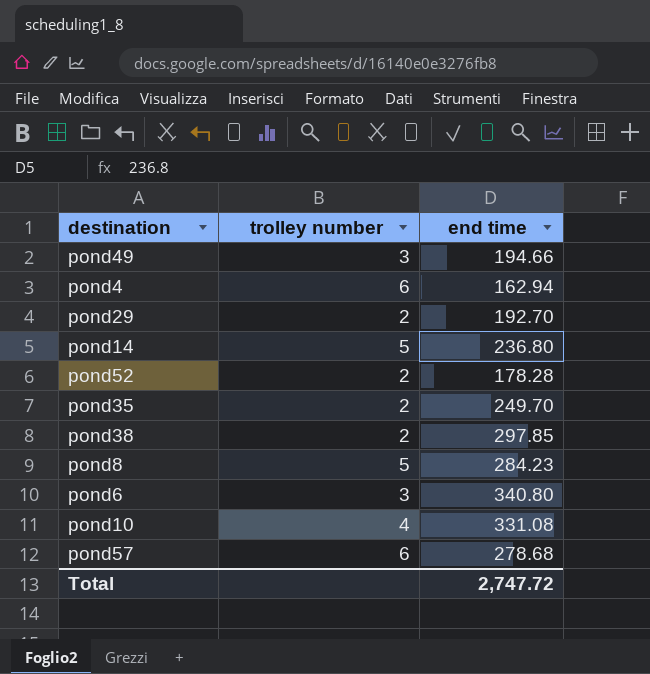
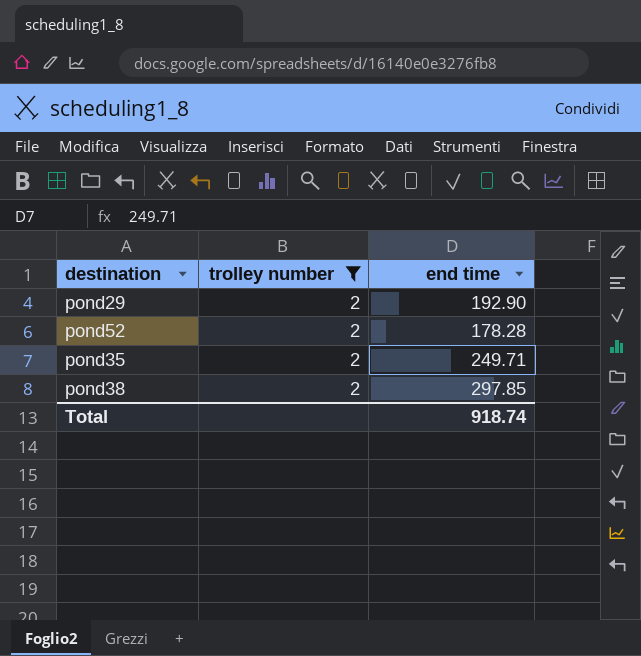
filter: none -> trolley number = 2
pond29 | end time: 192.70 -> 192.90
pond35 | end time: 249.70 -> 249.71
Total | end time: 2,747.72 -> 918.74

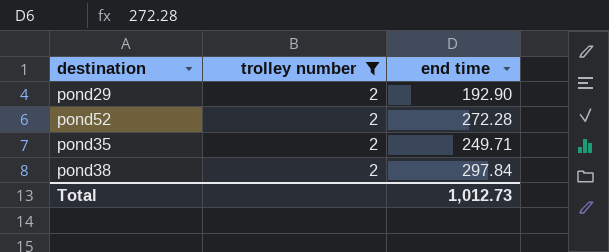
pond52 | end time: 178.28 -> 272.28
pond38 | end time: 297.85 -> 297.84
Total | end time: 918.74 -> 1,012.73

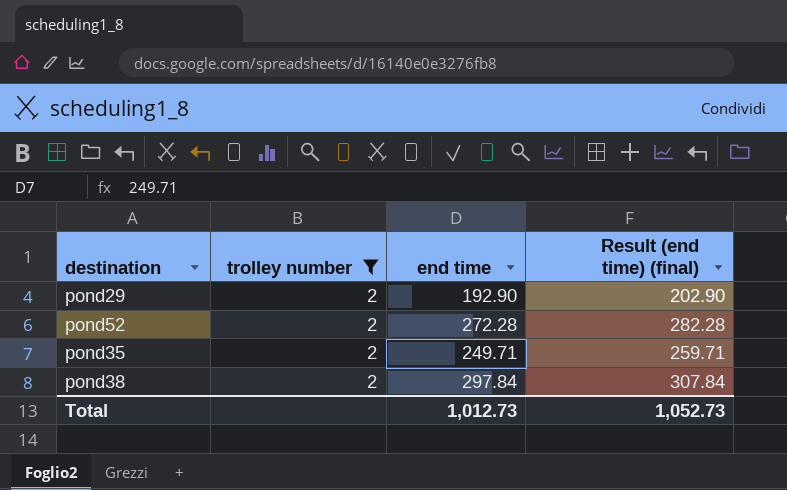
column Result (end time) (final) | formula: none -> [end time] + 10

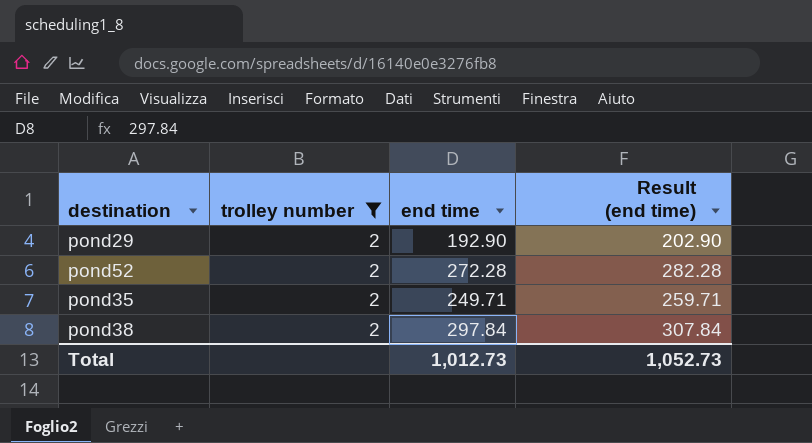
column name: Result (end time) (final) -> Result (end time)

